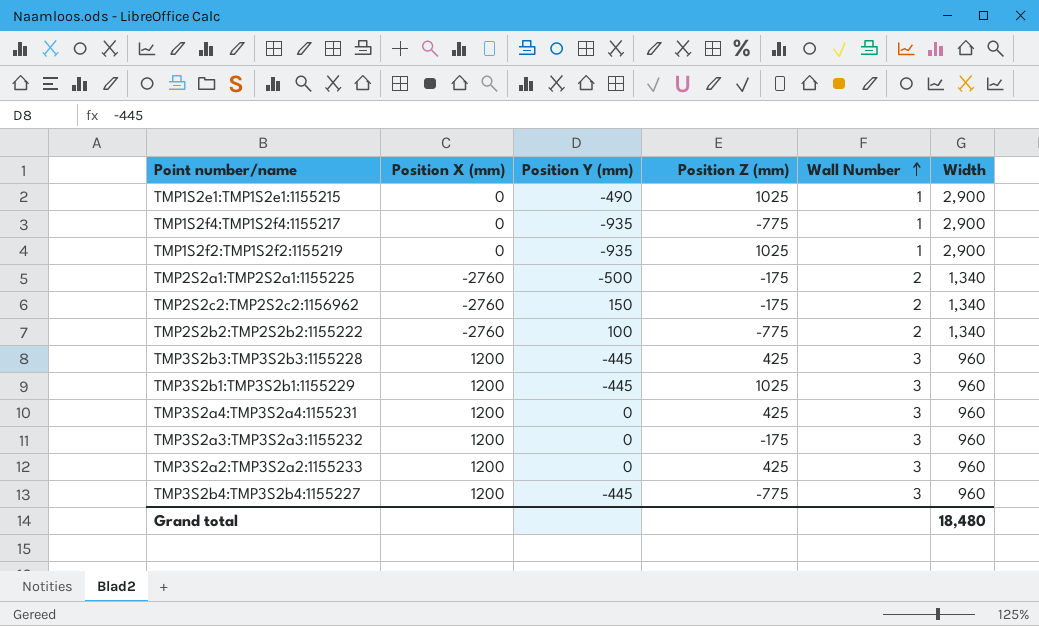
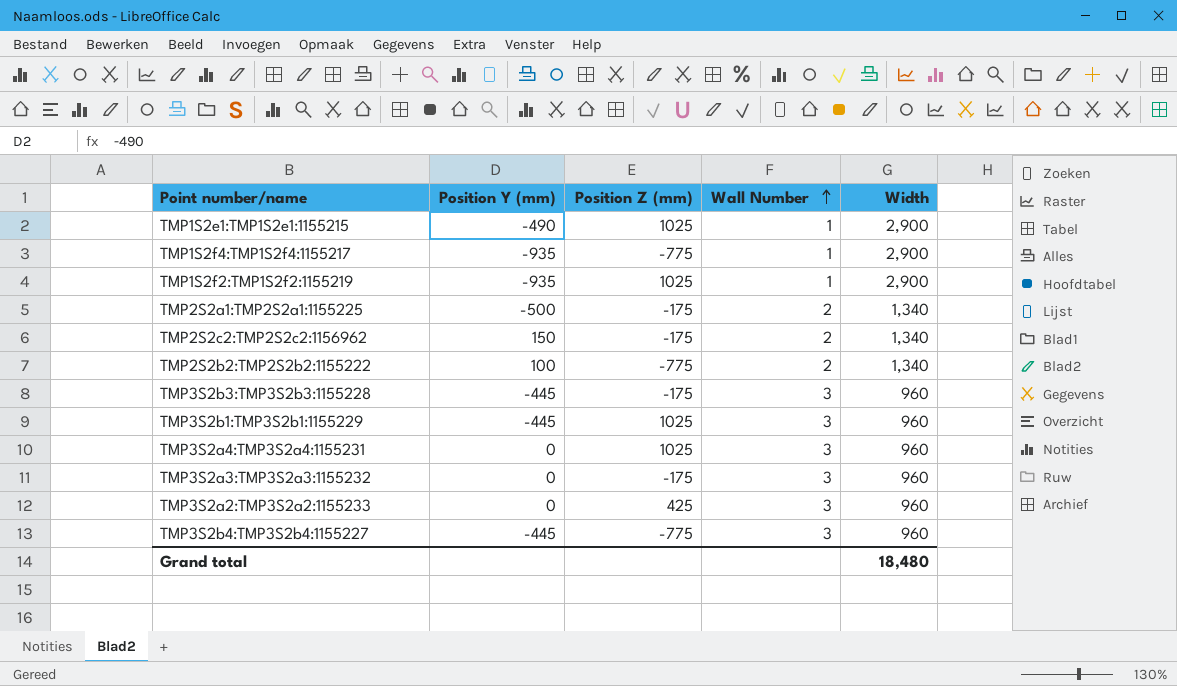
column Position X (mm) | position: 2 -> none
TMP3S2b3:TMP3S2b3:1155228 | Position Z (mm): 425 -> -175
TMP3S2a4:TMP3S2a4:1155231 | Position Z (mm): 425 -> 1025

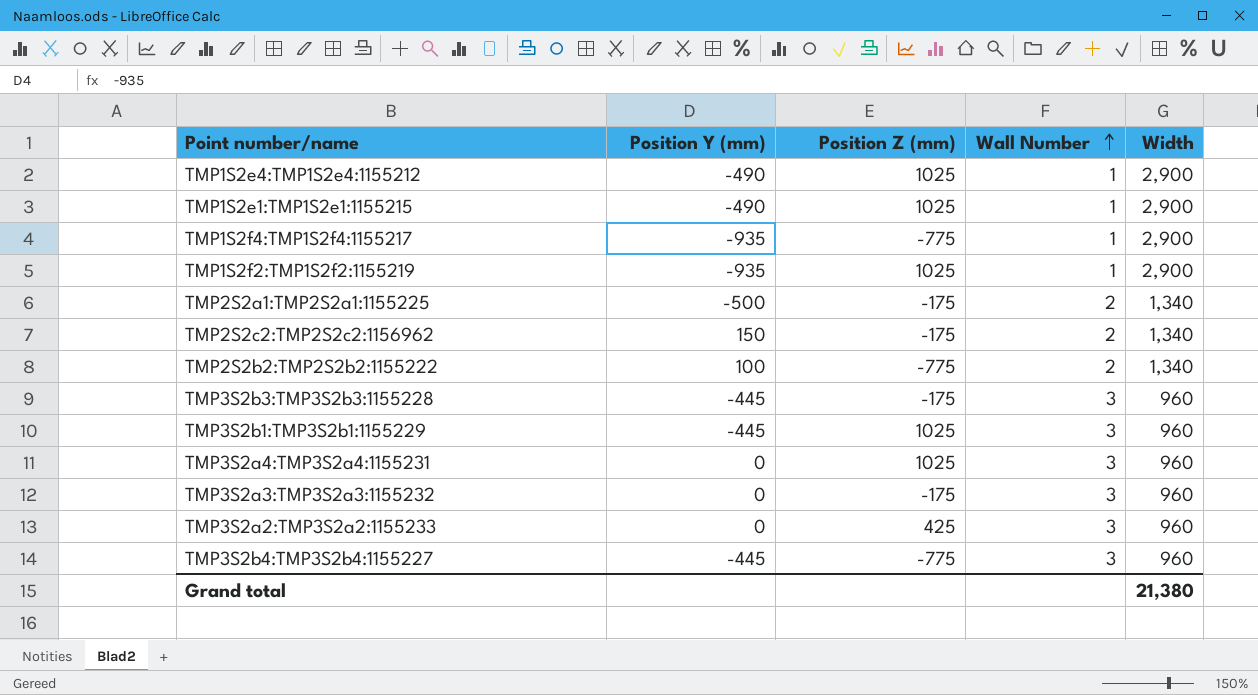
row TMP1S2e4:TMP1S2e4:1155212: none -> -490 | 1025 | 1 | 2,900
Grand total | Width: 18,480 -> 21,380

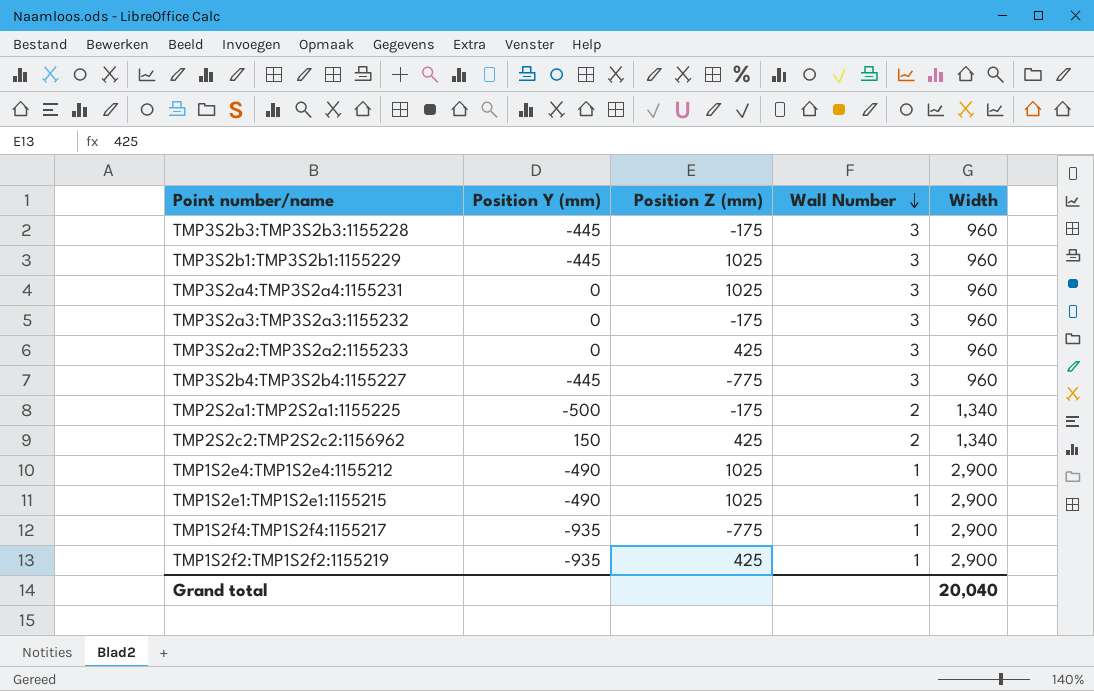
row order: Wall Number ascending -> Wall Number descending
row TMP2S2b2:TMP2S2b2:1155222: 100 | -775 | 2 | 1,340 -> none
TMP2S2c2:TMP2S2c2:1156962 | Position Z (mm): -175 -> 425
TMP1S2f2:TMP1S2f2:1155219 | Position Z (mm): 1025 -> 425
Grand total | Width: 21,380 -> 20,040

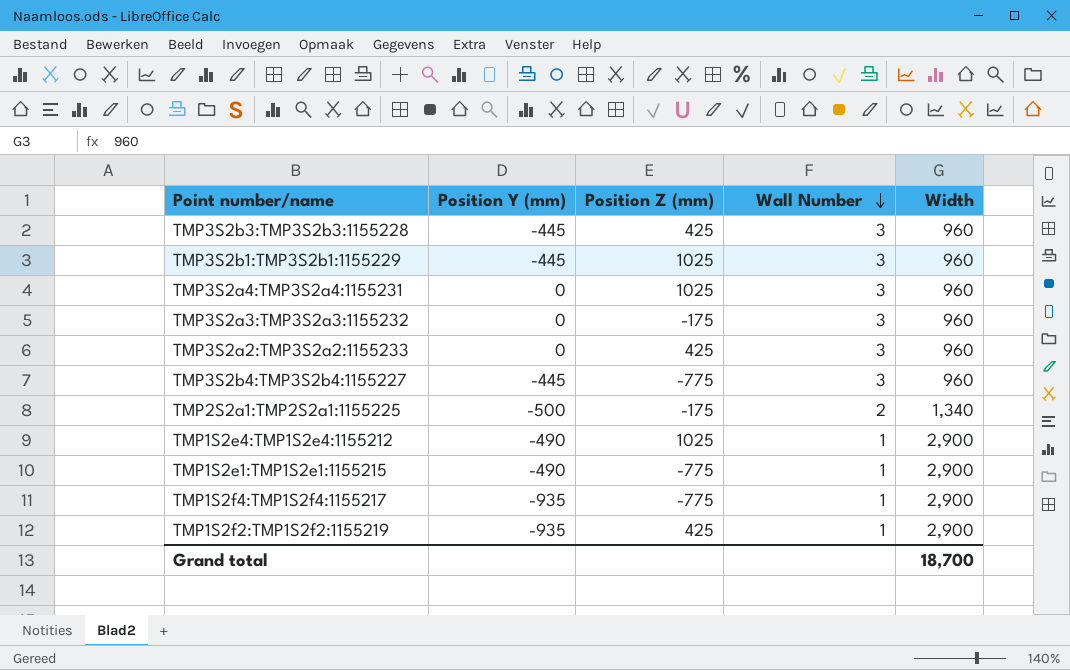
row TMP2S2c2:TMP2S2c2:1156962: 150 | 425 | 2 | 1,340 -> none
TMP3S2b3:TMP3S2b3:1155228 | Position Z (mm): -175 -> 425
TMP1S2e1:TMP1S2e1:1155215 | Position Z (mm): 1025 -> -775
Grand total | Width: 20,040 -> 18,700

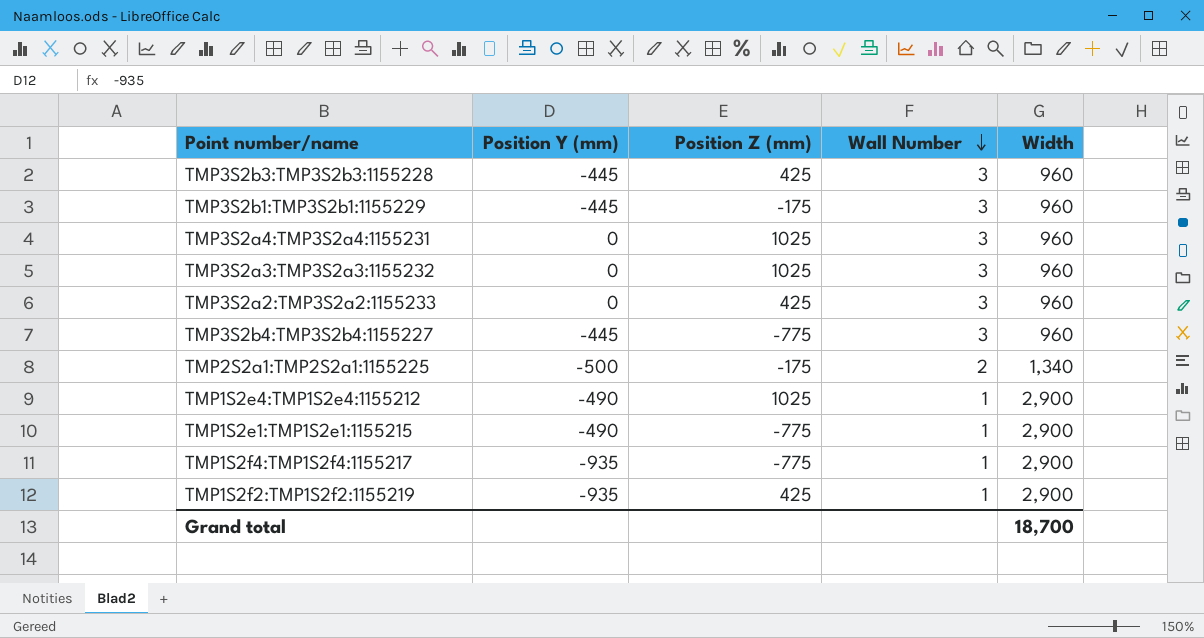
TMP3S2b1:TMP3S2b1:1155229 | Position Z (mm): 1025 -> -175
TMP3S2a3:TMP3S2a3:1155232 | Position Z (mm): -175 -> 1025

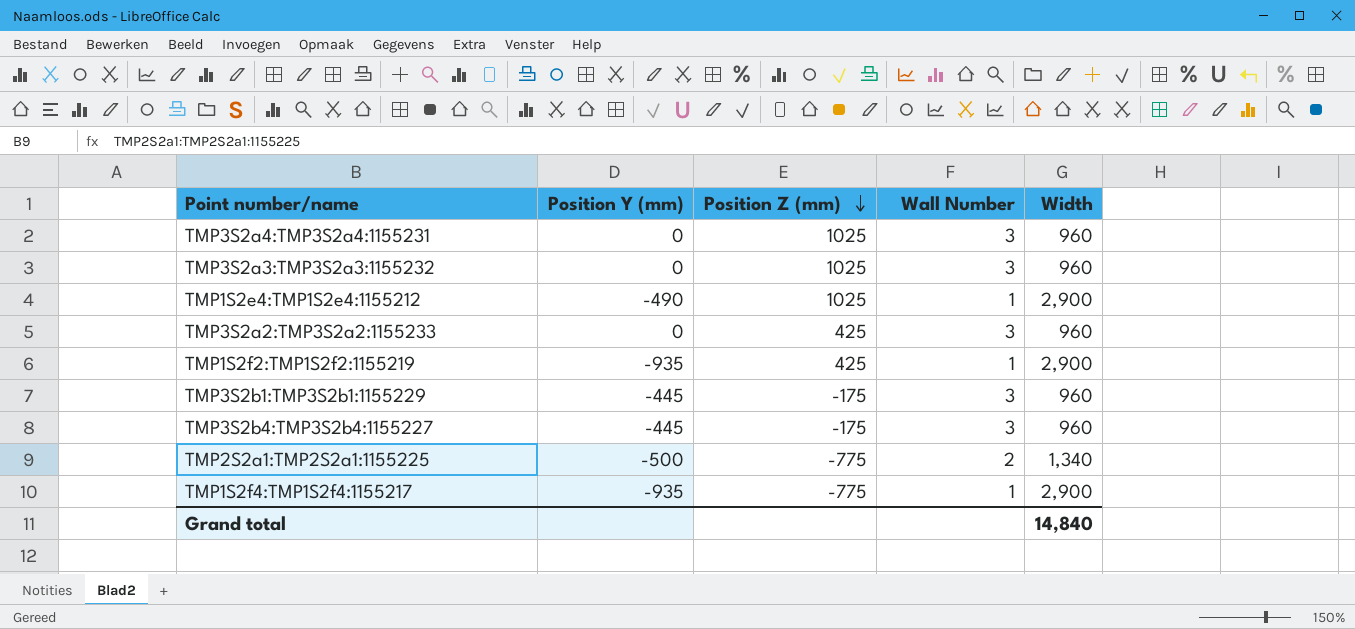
row order: Wall Number descending -> Position Z (mm) descending
row TMP3S2b3:TMP3S2b3:1155228: -445 | 425 | 3 | 960 -> none
row TMP1S2e1:TMP1S2e1:1155215: -490 | -775 | 1 | 2,900 -> none
TMP3S2b4:TMP3S2b4:1155227 | Position Z (mm): -775 -> -175
TMP2S2a1:TMP2S2a1:1155225 | Position Z (mm): -175 -> -775
Grand total | Width: 18,700 -> 14,840

